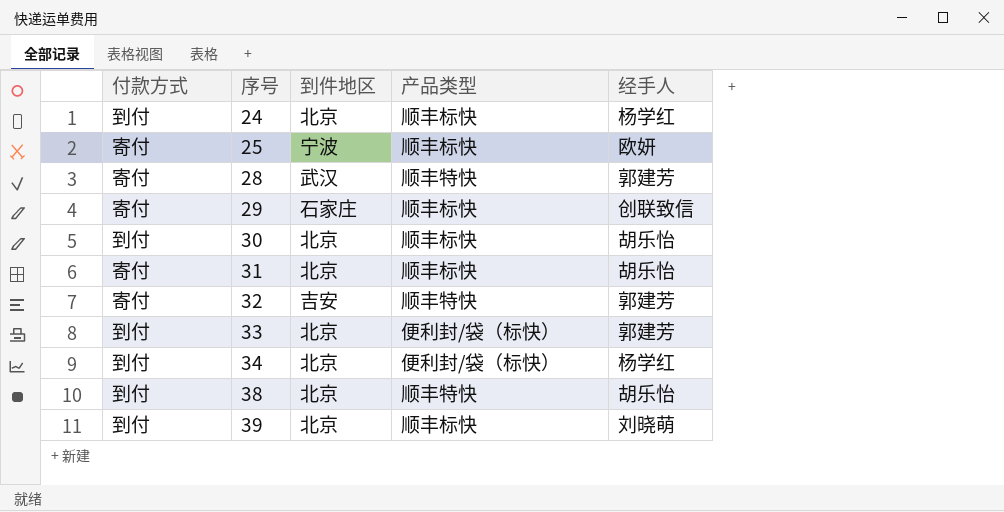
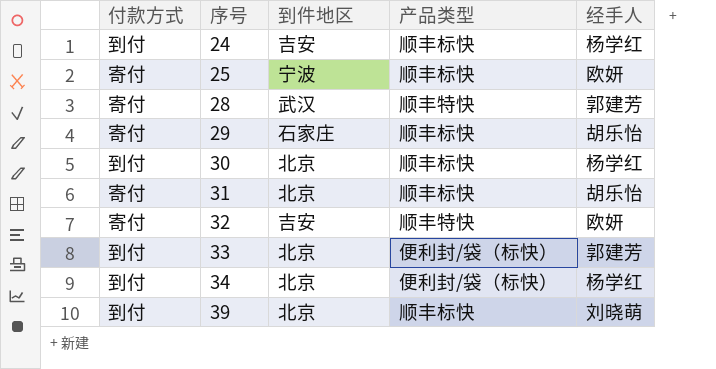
row 38: 到付 | 北京 | 顺丰特快 | 胡乐怡 -> none
24 | 到件地区: 北京 -> 吉安
29 | 经手人: 创联致信 -> 胡乐怡
30 | 经手人: 胡乐怡 -> 杨学红
32 | 经手人: 郭建芳 -> 欧妍

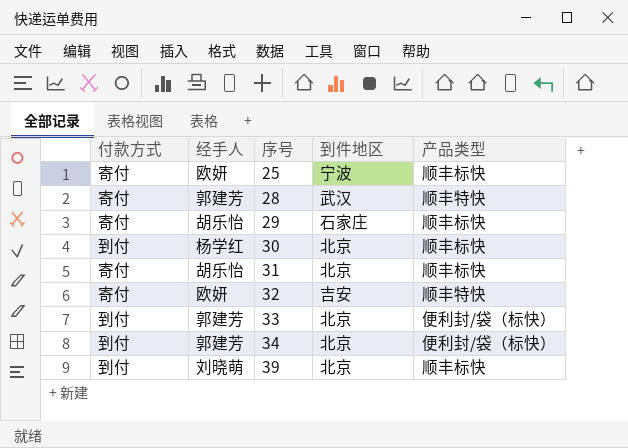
column 经手人 | position: 5 -> 2
row 24: 到付 | 吉安 | 顺丰标快 | 杨学红 -> none
34 | 经手人: 杨学红 -> 郭建芳

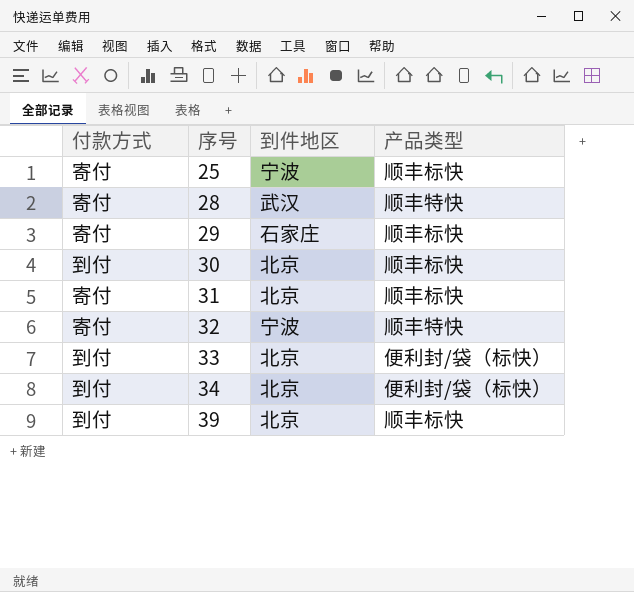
column 经手人 | position: 2 -> none
32 | 到件地区: 吉安 -> 宁波

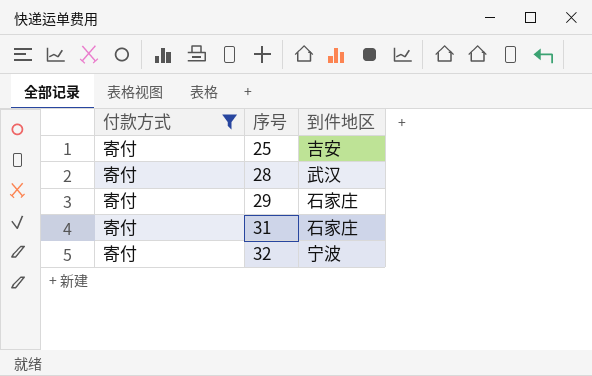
filter: none -> 付款方式 = 寄付
column 产品类型 | position: 4 -> none
25 | 到件地区: 宁波 -> 吉安
31 | 到件地区: 北京 -> 石家庄

